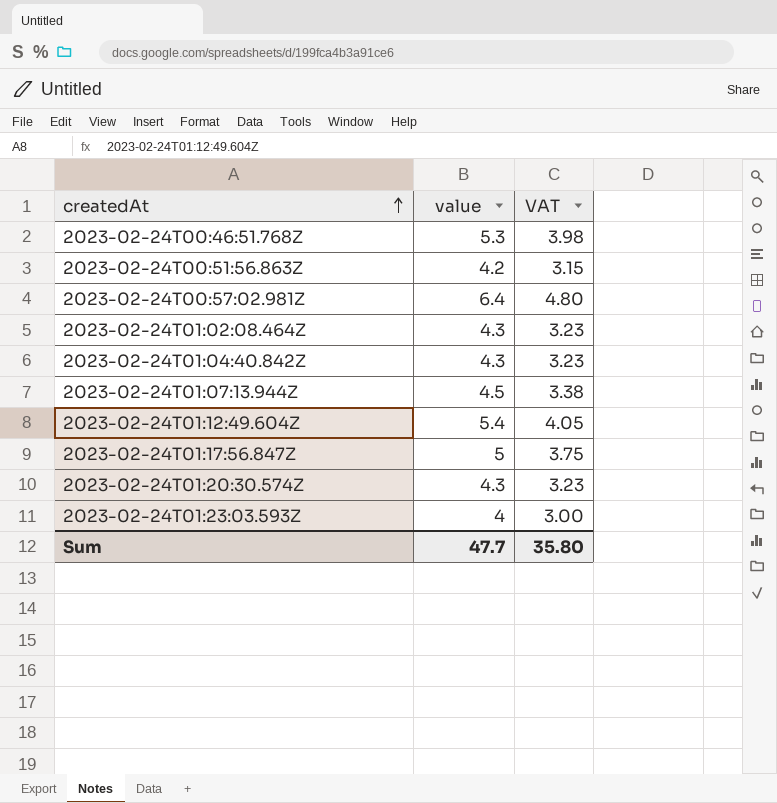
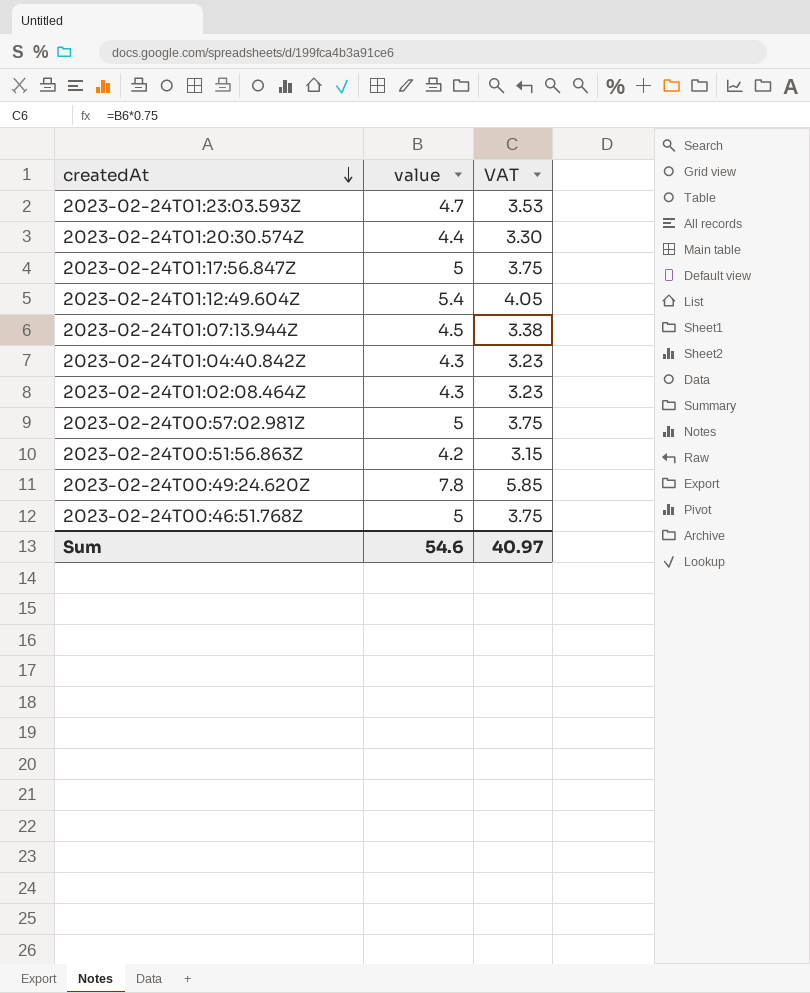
row order: createdAt ascending -> createdAt descending
2023-02-24T01:23:03.593Z | value: 4 -> 4.7
2023-02-24T01:23:03.593Z | VAT: 3.00 -> 3.53
2023-02-24T01:20:30.574Z | value: 4.3 -> 4.4
2023-02-24T01:20:30.574Z | VAT: 3.23 -> 3.30
2023-02-24T00:57:02.981Z | value: 6.4 -> 5
2023-02-24T00:57:02.981Z | VAT: 4.80 -> 3.75
row 2023-02-24T00:49:24.620Z: none -> 7.8 | 5.85
2023-02-24T00:46:51.768Z | value: 5.3 -> 5
2023-02-24T00:46:51.768Z | VAT: 3.98 -> 3.75
Sum | value: 47.7 -> 54.6
Sum | VAT: 35.80 -> 40.97

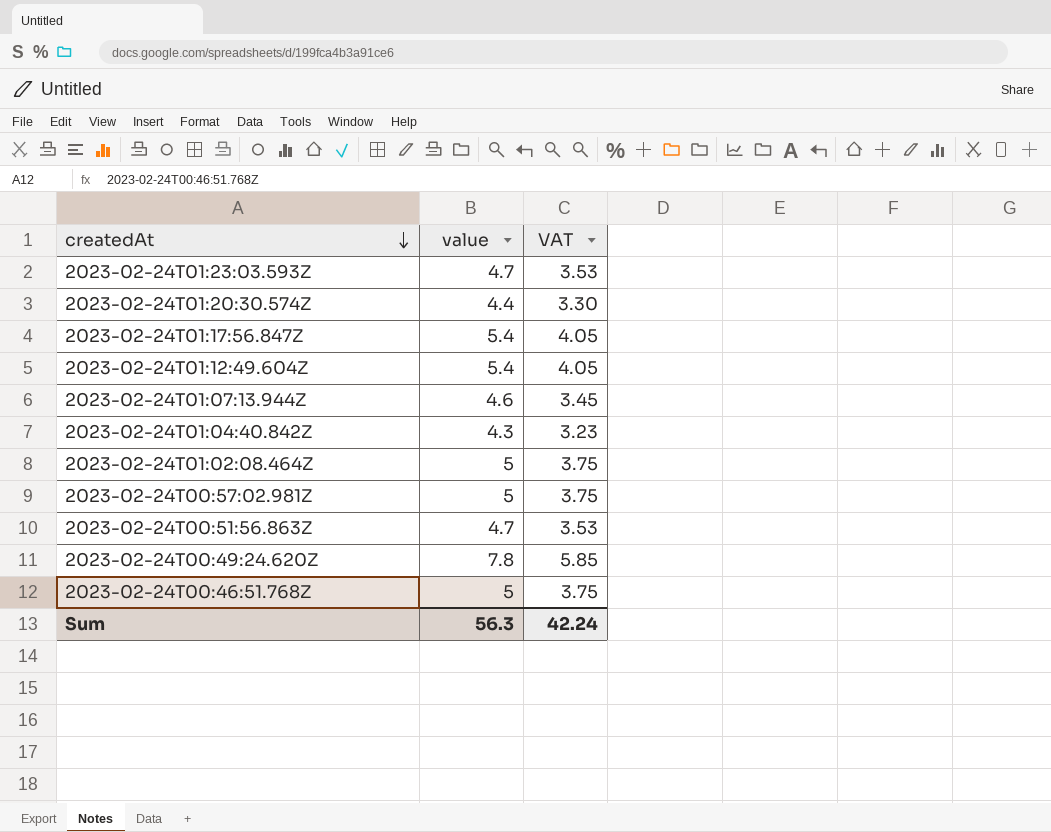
2023-02-24T01:17:56.847Z | value: 5 -> 5.4
2023-02-24T01:17:56.847Z | VAT: 3.75 -> 4.05
2023-02-24T01:07:13.944Z | value: 4.5 -> 4.6
2023-02-24T01:07:13.944Z | VAT: 3.38 -> 3.45
2023-02-24T01:02:08.464Z | value: 4.3 -> 5
2023-02-24T01:02:08.464Z | VAT: 3.23 -> 3.75
2023-02-24T00:51:56.863Z | value: 4.2 -> 4.7
2023-02-24T00:51:56.863Z | VAT: 3.15 -> 3.53
Sum | value: 54.6 -> 56.3
Sum | VAT: 40.97 -> 42.24

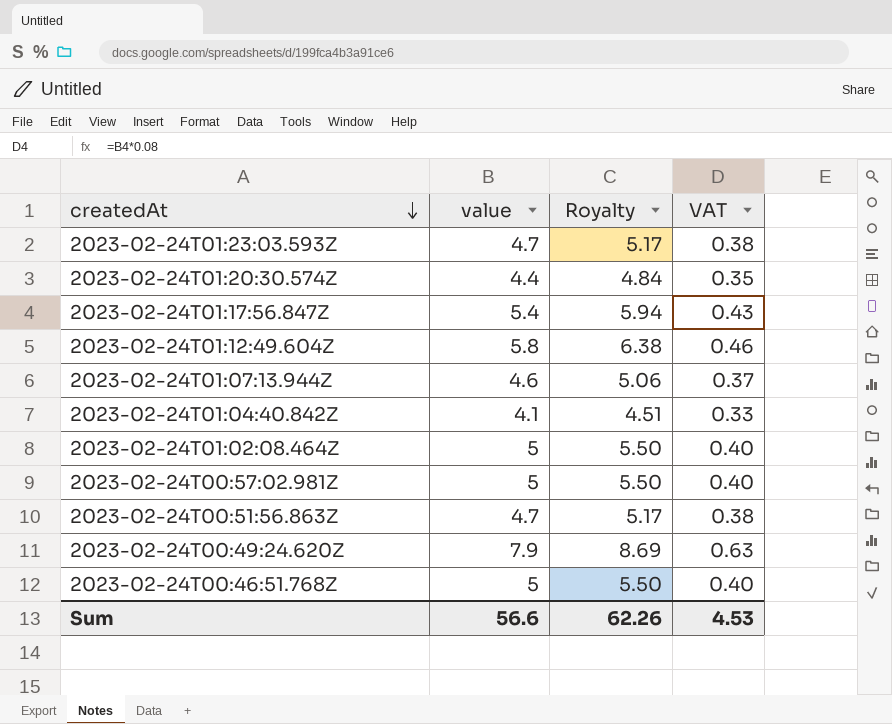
column Royalty | formula: none -> [value] * 1.1
column VAT | formula: [value] * 0.75 -> [value] * 0.08
2023-02-24T01:12:49.604Z | value: 5.4 -> 5.8
2023-02-24T01:04:40.842Z | value: 4.3 -> 4.1
2023-02-24T00:49:24.620Z | value: 7.8 -> 7.9
Sum | value: 56.3 -> 56.6
Sum | VAT: 42.24 -> 4.53

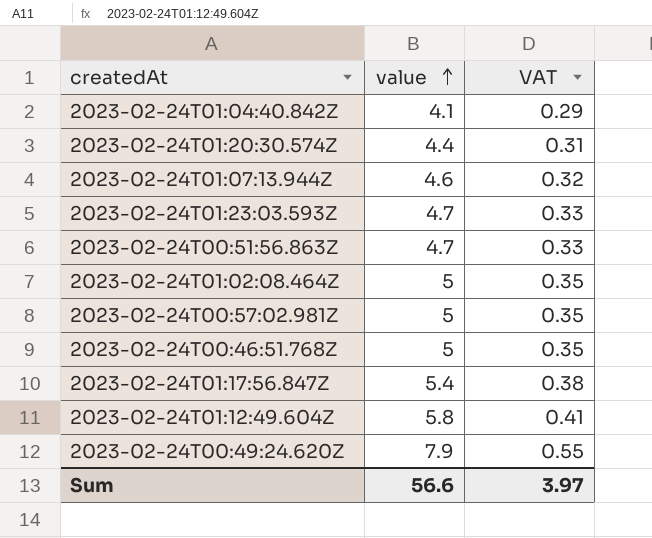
row order: createdAt descending -> value ascending
column Royalty | formula: [value] * 1.1 -> none
column VAT | formula: [value] * 0.08 -> [value] * 0.07
Sum | VAT: 4.53 -> 3.97

